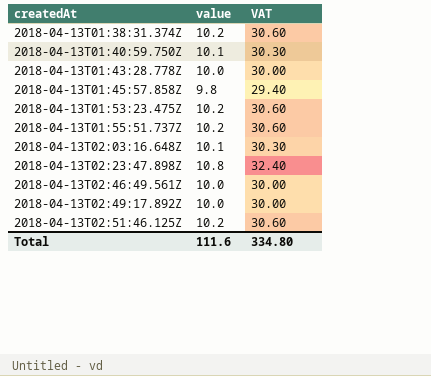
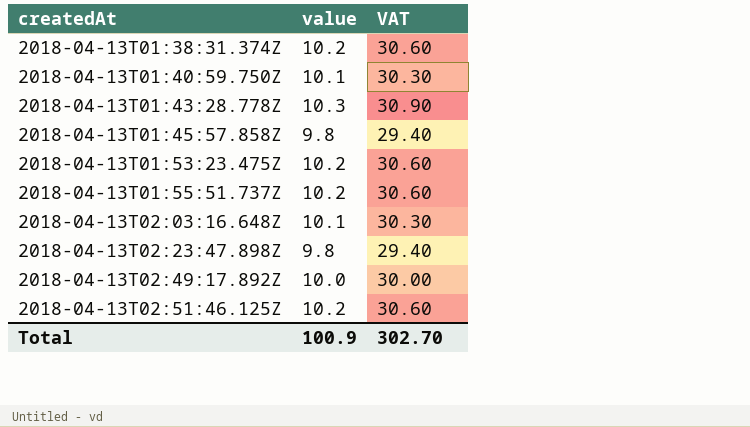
row 2018-04-13T02:46:49.561Z: 10.0 | 30.00 -> none
2018-04-13T01:43:28.778Z | value: 10.0 -> 10.3
2018-04-13T01:43:28.778Z | VAT: 30.00 -> 30.90
2018-04-13T02:23:47.898Z | value: 10.8 -> 9.8
2018-04-13T02:23:47.898Z | VAT: 32.40 -> 29.40
Total | value: 111.6 -> 100.9
Total | VAT: 334.80 -> 302.70

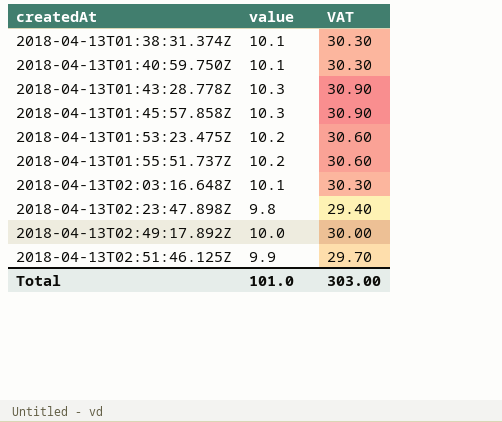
2018-04-13T01:38:31.374Z | value: 10.2 -> 10.1
2018-04-13T01:38:31.374Z | VAT: 30.60 -> 30.30
2018-04-13T01:45:57.858Z | value: 9.8 -> 10.3
2018-04-13T01:45:57.858Z | VAT: 29.40 -> 30.90
2018-04-13T02:51:46.125Z | value: 10.2 -> 9.9
2018-04-13T02:51:46.125Z | VAT: 30.60 -> 29.70
Total | value: 100.9 -> 101.0
Total | VAT: 302.70 -> 303.00

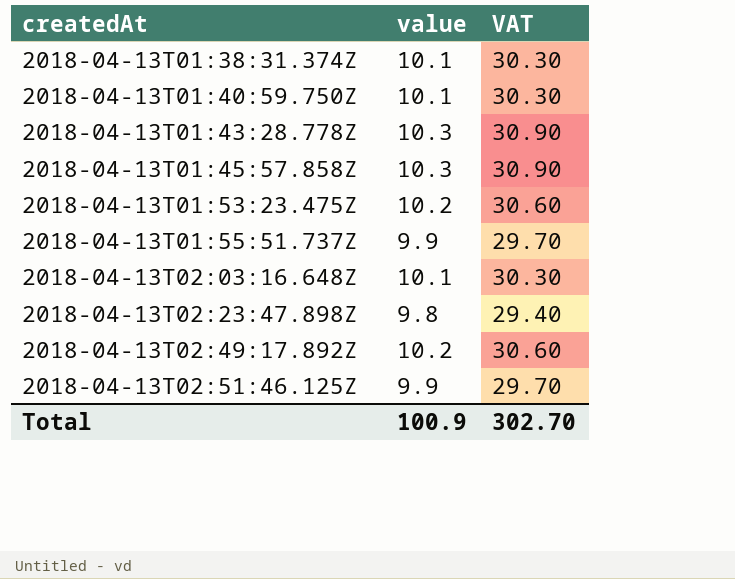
2018-04-13T01:55:51.737Z | value: 10.2 -> 9.9
2018-04-13T01:55:51.737Z | VAT: 30.60 -> 29.70
2018-04-13T02:49:17.892Z | value: 10.0 -> 10.2
2018-04-13T02:49:17.892Z | VAT: 30.00 -> 30.60
Total | value: 101.0 -> 100.9
Total | VAT: 303.00 -> 302.70

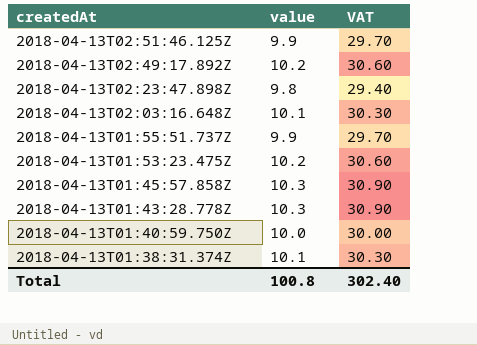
row order: createdAt ascending -> createdAt descending
2018-04-13T01:40:59.750Z | value: 10.1 -> 10.0
2018-04-13T01:40:59.750Z | VAT: 30.30 -> 30.00
Total | value: 100.9 -> 100.8
Total | VAT: 302.70 -> 302.40

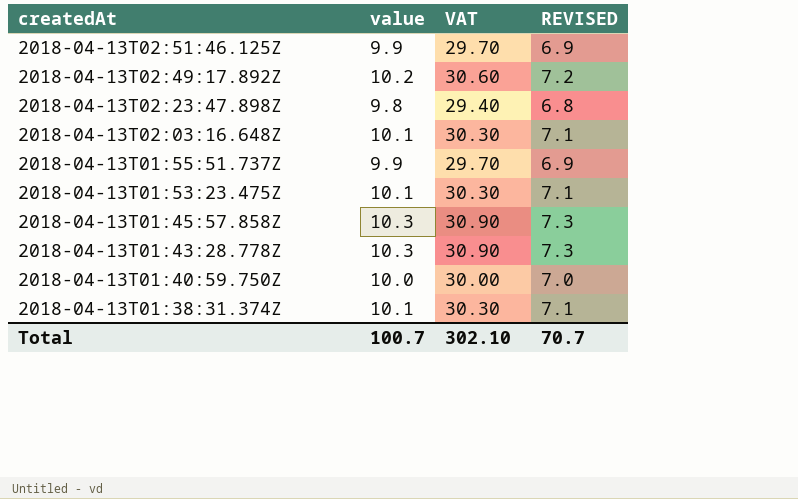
column REVISED | formula: none -> [value] - 3
2018-04-13T01:53:23.475Z | value: 10.2 -> 10.1
2018-04-13T01:53:23.475Z | VAT: 30.60 -> 30.30
Total | value: 100.8 -> 100.7
Total | VAT: 302.40 -> 302.10

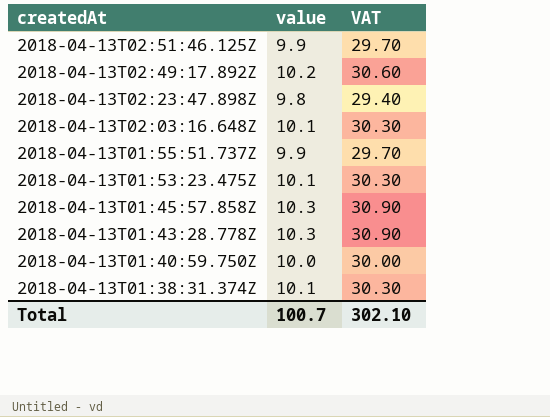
column REVISED | formula: [value] - 3 -> none

